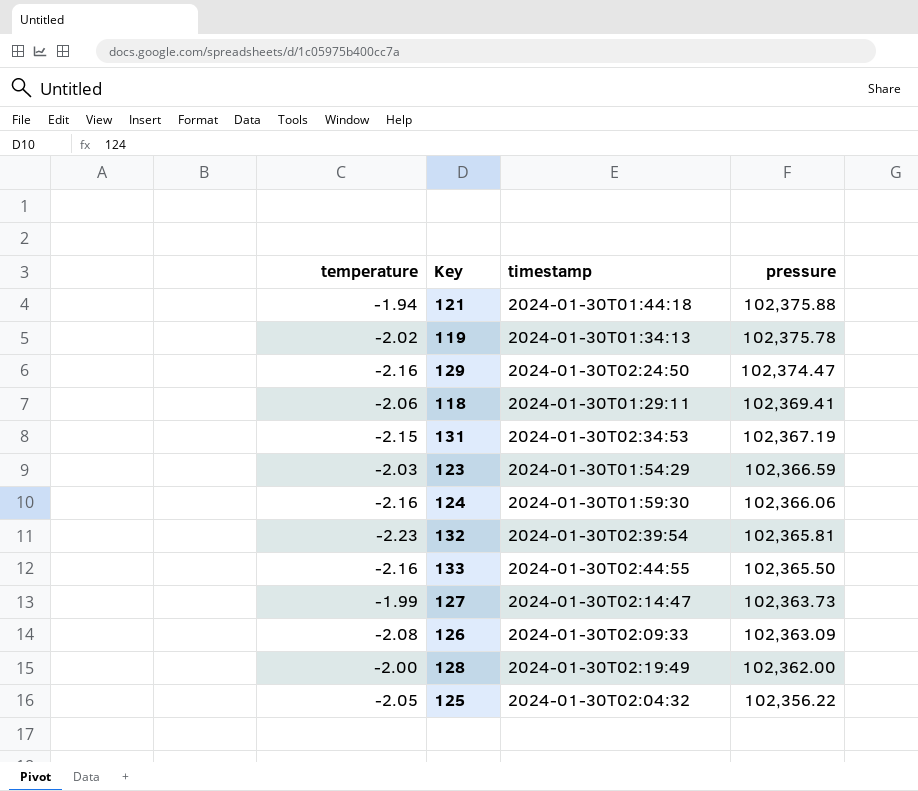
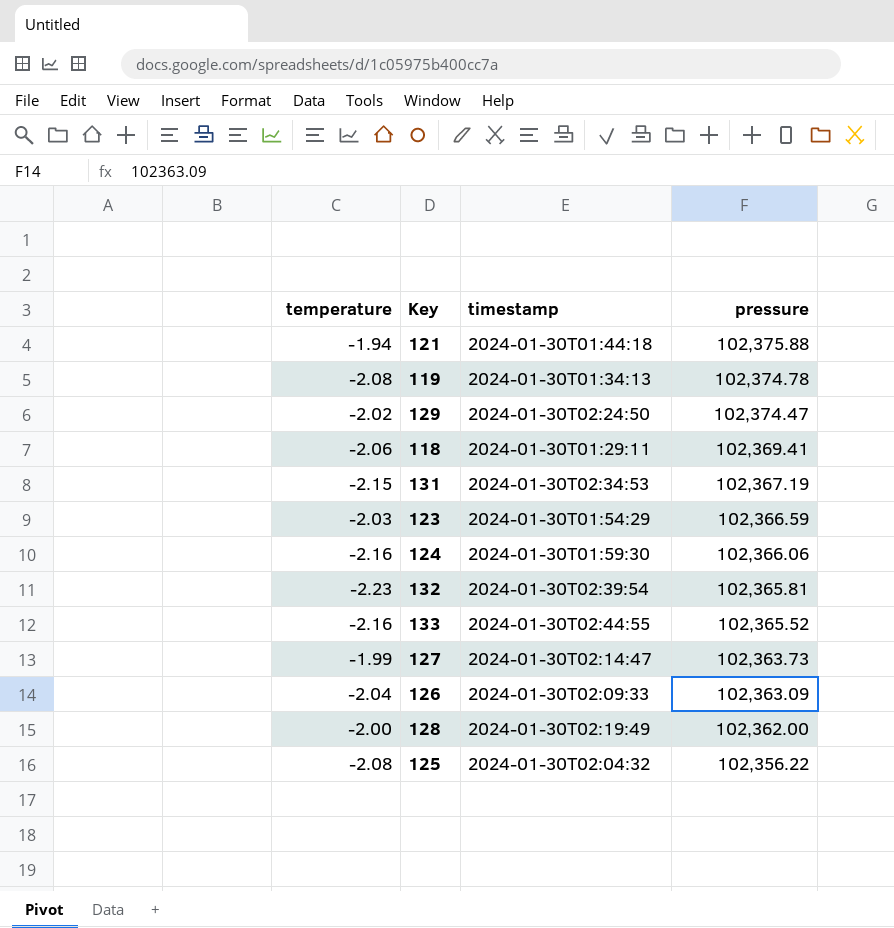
119 | temperature: -2.02 -> -2.08
119 | pressure: 102,375.78 -> 102,374.78
129 | temperature: -2.16 -> -2.02
133 | pressure: 102,365.50 -> 102,365.52
126 | temperature: -2.08 -> -2.04
125 | temperature: -2.05 -> -2.08

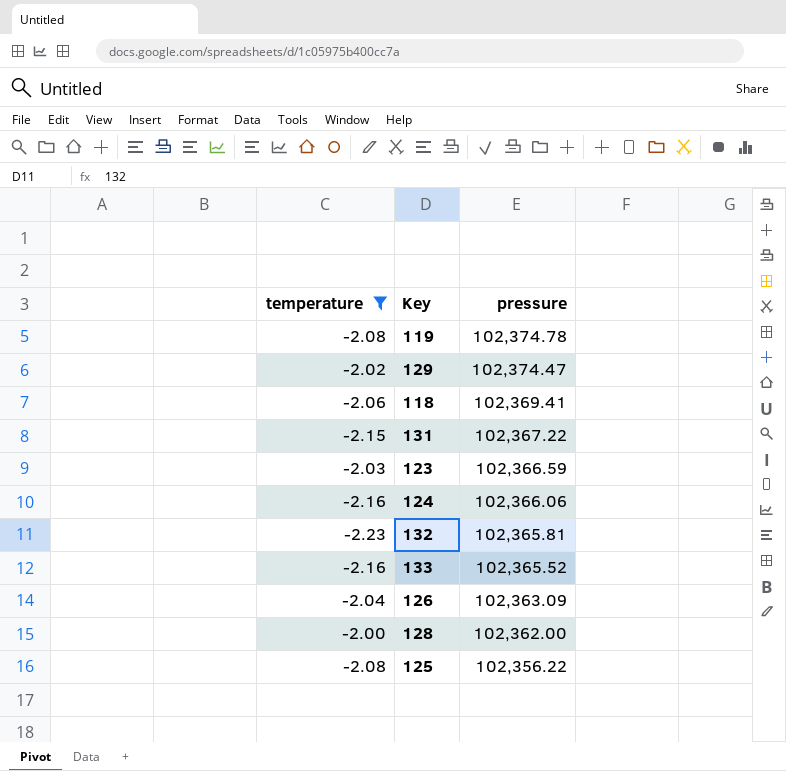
filter: none -> temperature <= -2.00
column timestamp | position: 3 -> none
131 | pressure: 102,367.19 -> 102,367.22

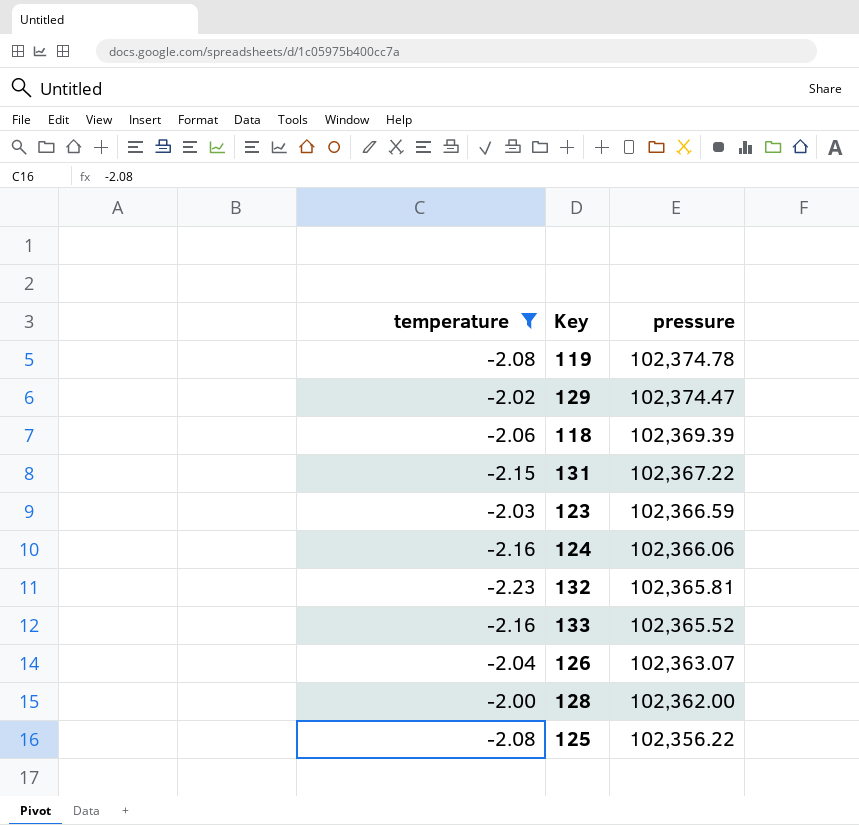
118 | pressure: 102,369.41 -> 102,369.39
126 | pressure: 102,363.09 -> 102,363.07

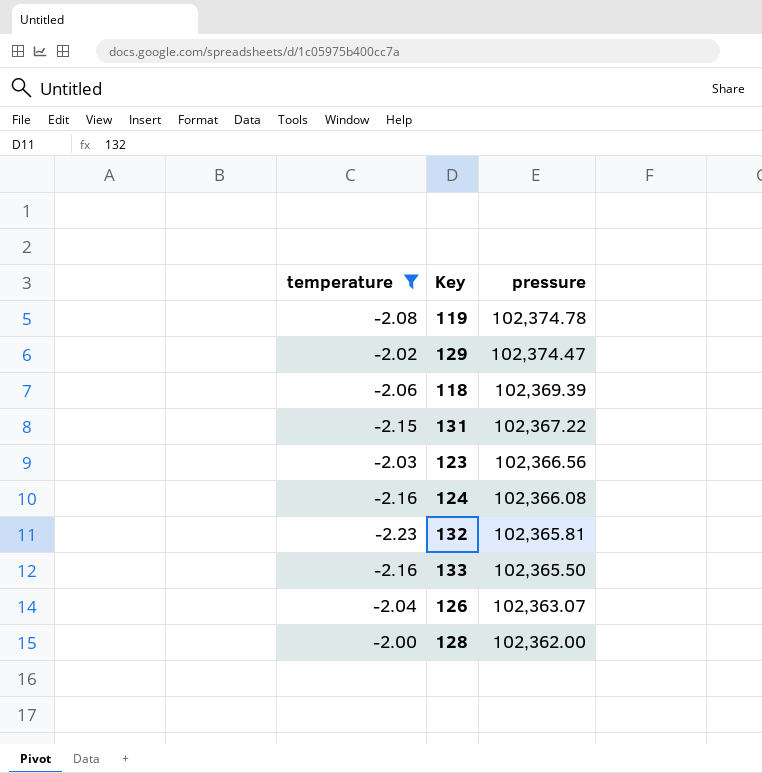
row 125: -2.08 | 102,356.22 -> none
123 | pressure: 102,366.59 -> 102,366.56
124 | pressure: 102,366.06 -> 102,366.08
133 | pressure: 102,365.52 -> 102,365.50

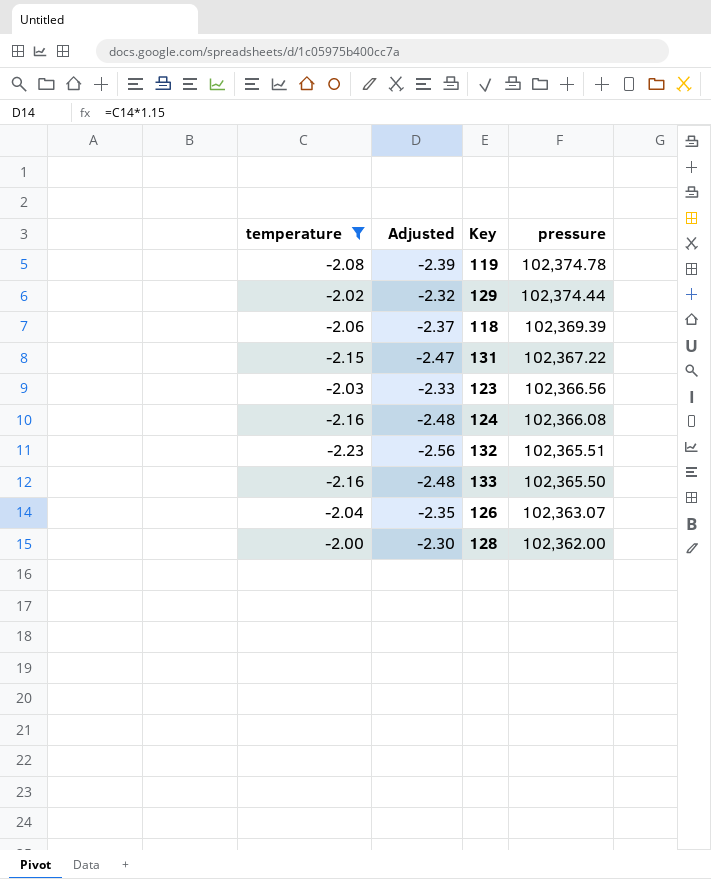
column Adjusted | formula: none -> [temperature] * 1.15
129 | pressure: 102,374.47 -> 102,374.44
132 | pressure: 102,365.81 -> 102,365.51

